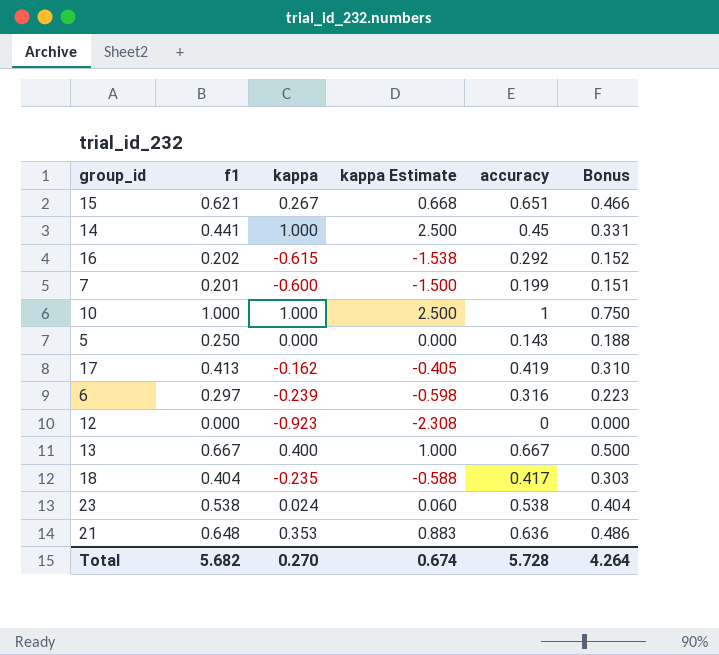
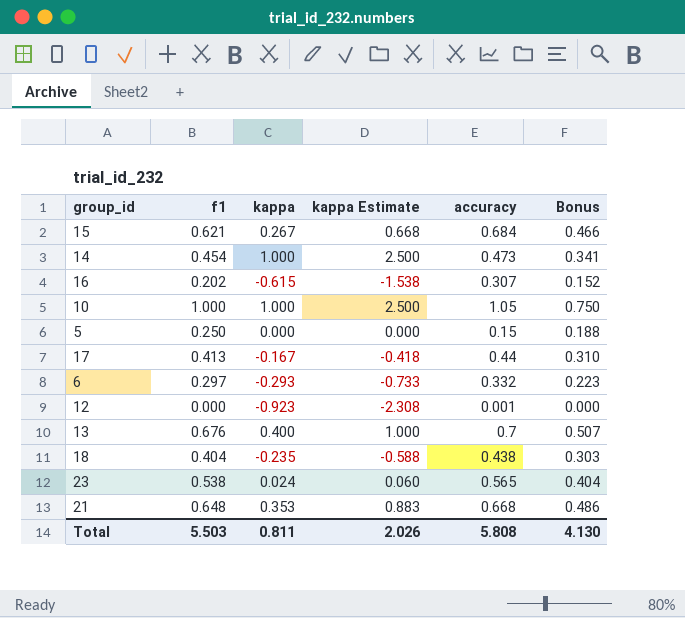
row 7: 0.201 | -0.600 | -1.500 | 0.199 | 0.151 -> none
15 | accuracy: 0.651 -> 0.684
14 | f1: 0.441 -> 0.454
14 | accuracy: 0.45 -> 0.473
14 | Bonus: 0.331 -> 0.341
16 | accuracy: 0.292 -> 0.307
10 | accuracy: 1 -> 1.05
5 | accuracy: 0.143 -> 0.15
17 | kappa: -0.162 -> -0.167
17 | kappa Estimate: -0.405 -> -0.418
17 | accuracy: 0.419 -> 0.44
6 | kappa: -0.239 -> -0.293
6 | kappa Estimate: -0.598 -> -0.733
6 | accuracy: 0.316 -> 0.332
12 | accuracy: 0 -> 0.001
13 | f1: 0.667 -> 0.676
13 | accuracy: 0.667 -> 0.7
13 | Bonus: 0.500 -> 0.507
18 | accuracy: 0.417 -> 0.438
23 | accuracy: 0.538 -> 0.565
21 | accuracy: 0.636 -> 0.668
Total | f1: 5.682 -> 5.503
Total | kappa: 0.270 -> 0.811
Total | kappa Estimate: 0.674 -> 2.026
Total | accuracy: 5.728 -> 5.808
Total | Bonus: 4.264 -> 4.130

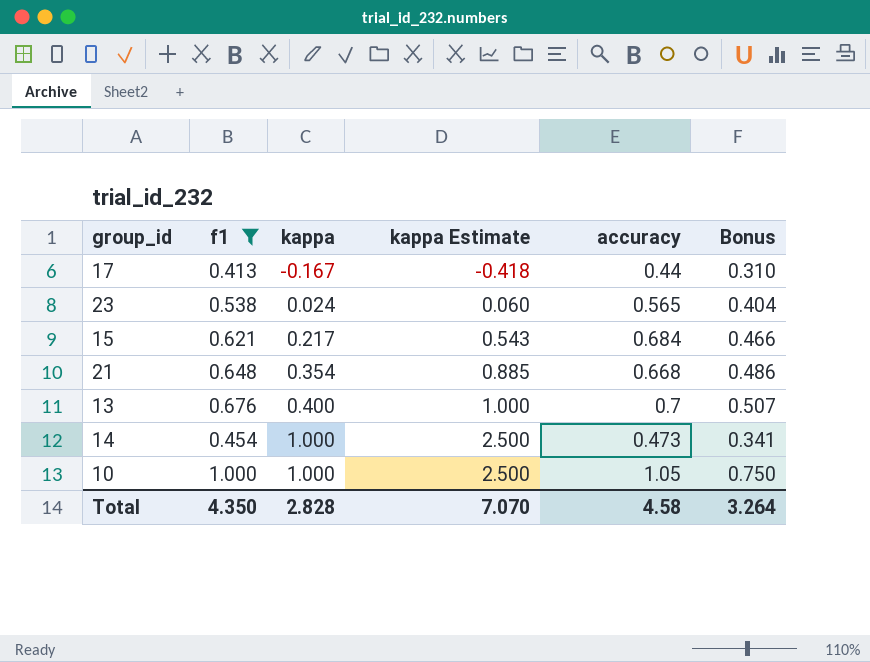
filter: none -> f1 >= 0.413
row order: none -> kappa ascending
15 | kappa: 0.267 -> 0.217
15 | kappa Estimate: 0.668 -> 0.543
21 | kappa: 0.353 -> 0.354
21 | kappa Estimate: 0.883 -> 0.885
Total | f1: 5.503 -> 4.350
Total | kappa: 0.811 -> 2.828
Total | kappa Estimate: 2.026 -> 7.070
Total | accuracy: 5.808 -> 4.58
Total | Bonus: 4.130 -> 3.264

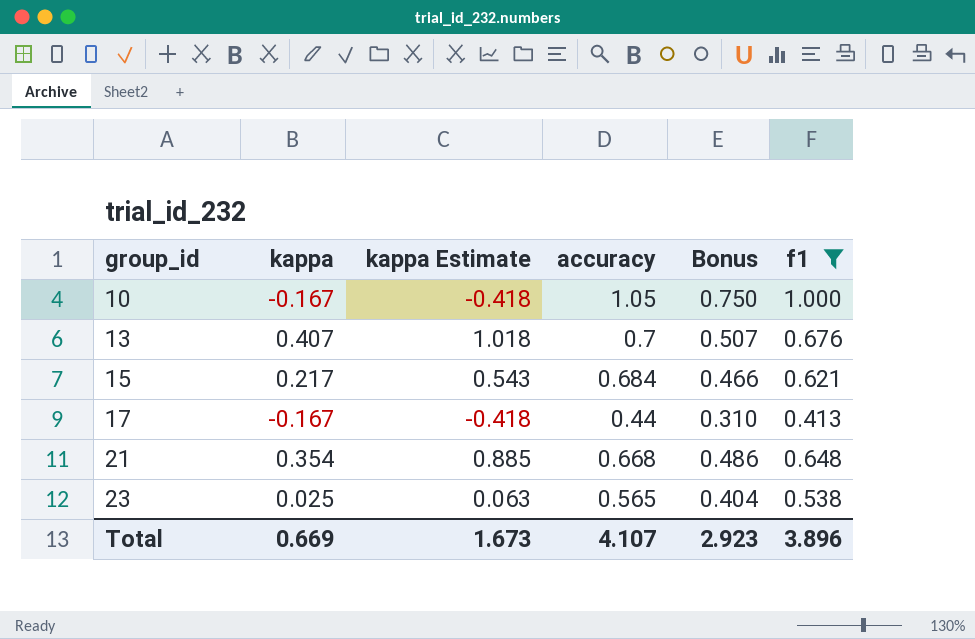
row order: kappa ascending -> group_id ascending
column f1 | position: 2 -> 6
row 14: 0.454 | 1.000 | 2.500 | 0.473 | 0.341 -> none
10 | kappa: 1.000 -> -0.167
10 | kappa Estimate: 2.500 -> -0.418
13 | kappa: 0.400 -> 0.407
13 | kappa Estimate: 1.000 -> 1.018
23 | kappa: 0.024 -> 0.025
23 | kappa Estimate: 0.060 -> 0.063
Total | kappa: 2.828 -> 0.669
Total | kappa Estimate: 7.070 -> 1.673
Total | accuracy: 4.58 -> 4.107
Total | Bonus: 3.264 -> 2.923
Total | f1: 4.350 -> 3.896

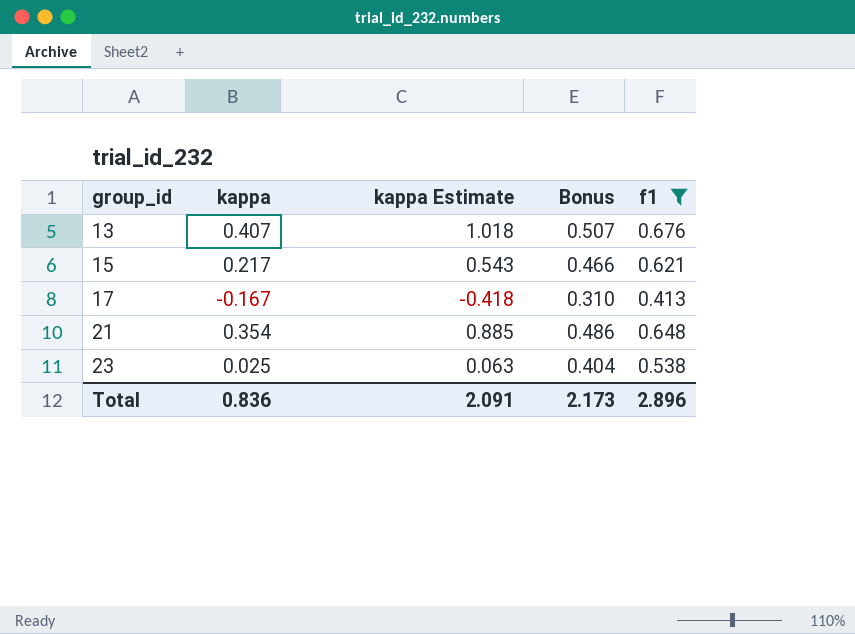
column accuracy | position: 4 -> none
row 10: -0.167 | -0.418 | 1.05 | 0.750 | 1.000 -> none
Total | kappa: 0.669 -> 0.836
Total | kappa Estimate: 1.673 -> 2.091
Total | Bonus: 2.923 -> 2.173
Total | f1: 3.896 -> 2.896

